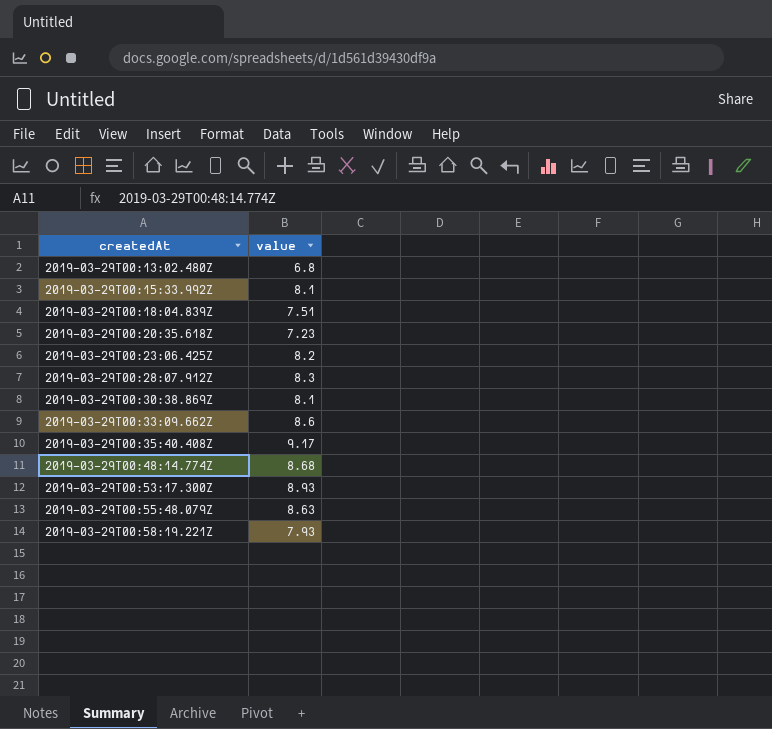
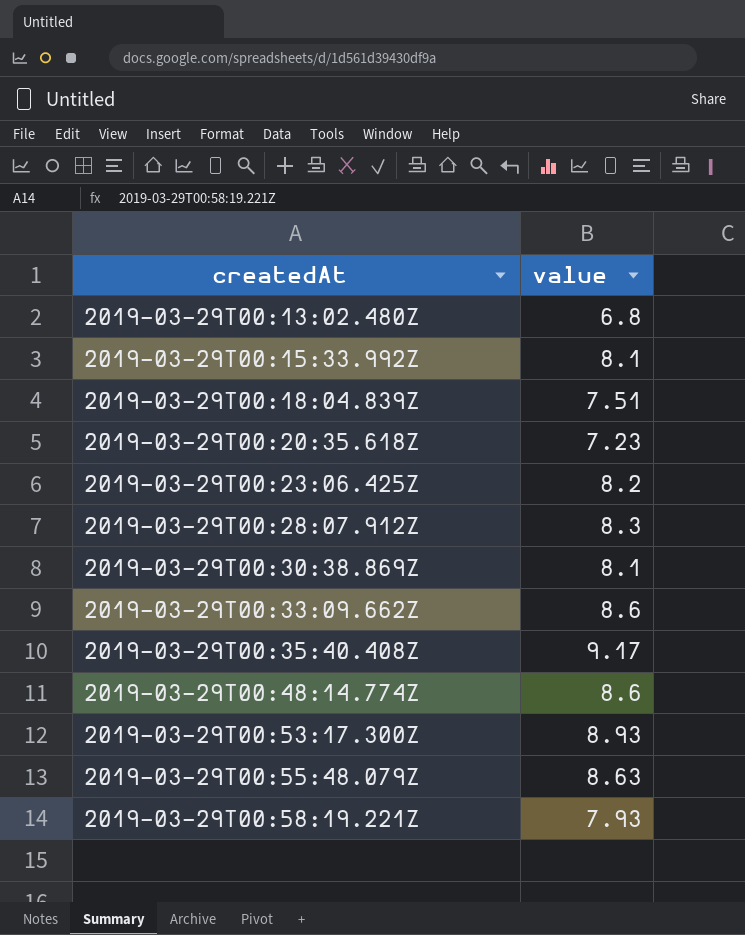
2019-03-29T00:48:14.774Z | value: 8.68 -> 8.6

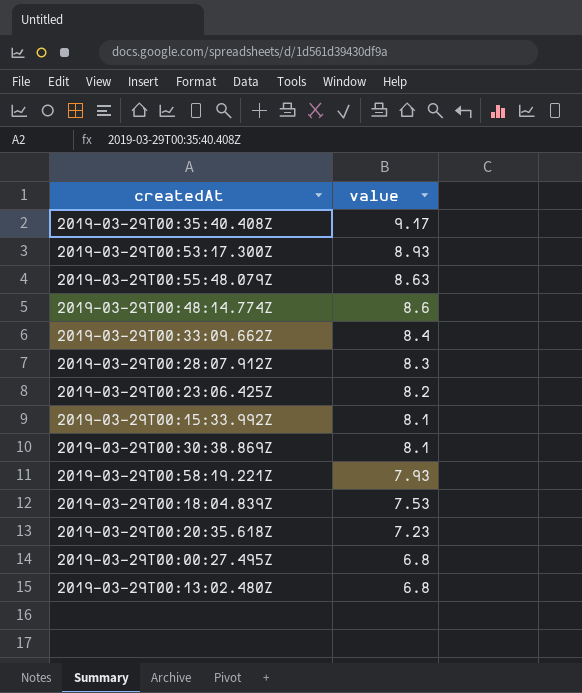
row order: createdAt ascending -> value descending
2019-03-29T00:33:09.662Z | value: 8.6 -> 8.4
2019-03-29T00:18:04.839Z | value: 7.51 -> 7.53
row 2019-03-29T00:00:27.495Z: none -> 6.8

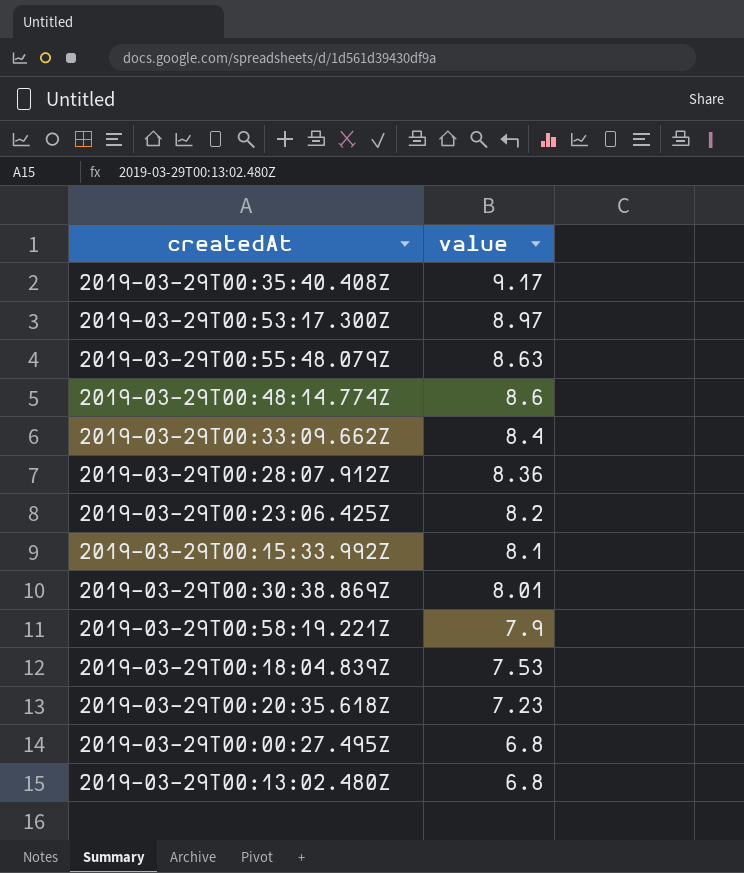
2019-03-29T00:53:17.300Z | value: 8.93 -> 8.97
2019-03-29T00:28:07.912Z | value: 8.3 -> 8.36
2019-03-29T00:30:38.869Z | value: 8.1 -> 8.01
2019-03-29T00:58:19.221Z | value: 7.93 -> 7.9

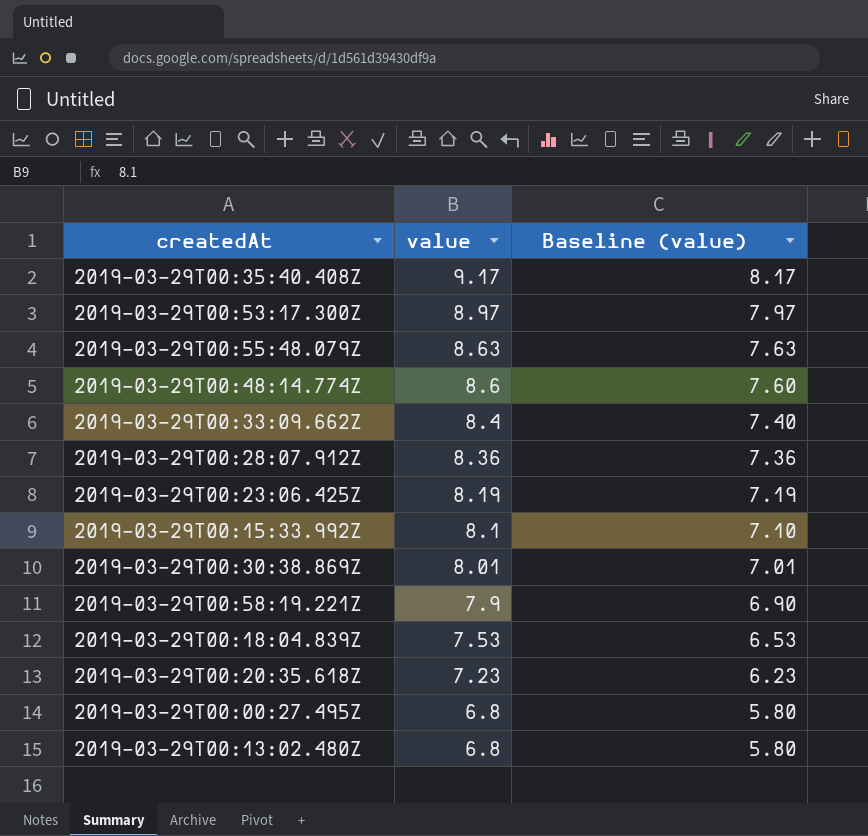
column Baseline (value) | formula: none -> [value] - 1
2019-03-29T00:23:06.425Z | value: 8.2 -> 8.19

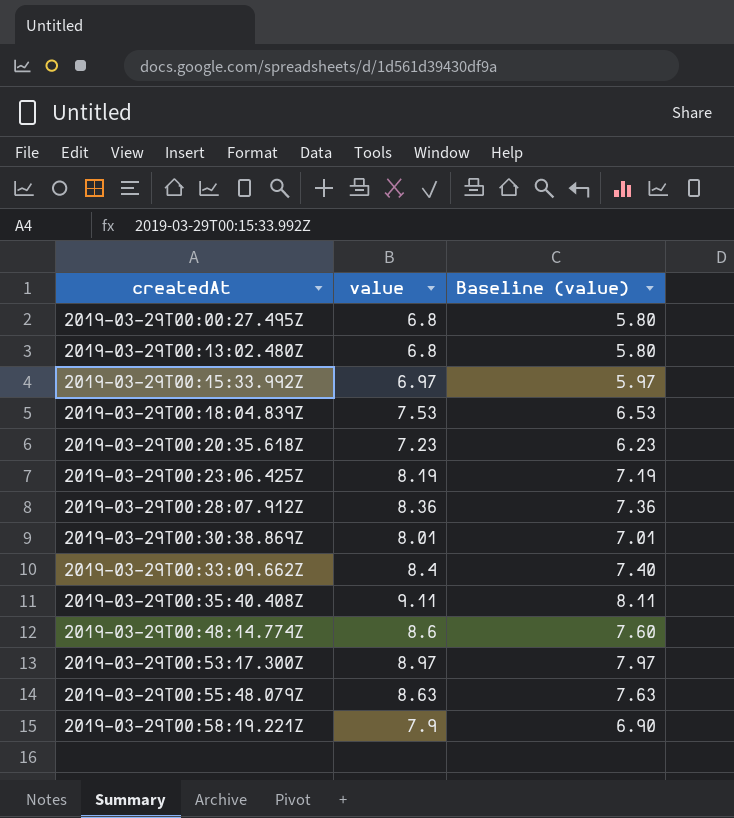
row order: value descending -> createdAt ascending
2019-03-29T00:15:33.992Z | value: 8.1 -> 6.97
2019-03-29T00:15:33.992Z | Baseline (value): 7.10 -> 5.97
2019-03-29T00:35:40.408Z | value: 9.17 -> 9.11
2019-03-29T00:35:40.408Z | Baseline (value): 8.17 -> 8.11

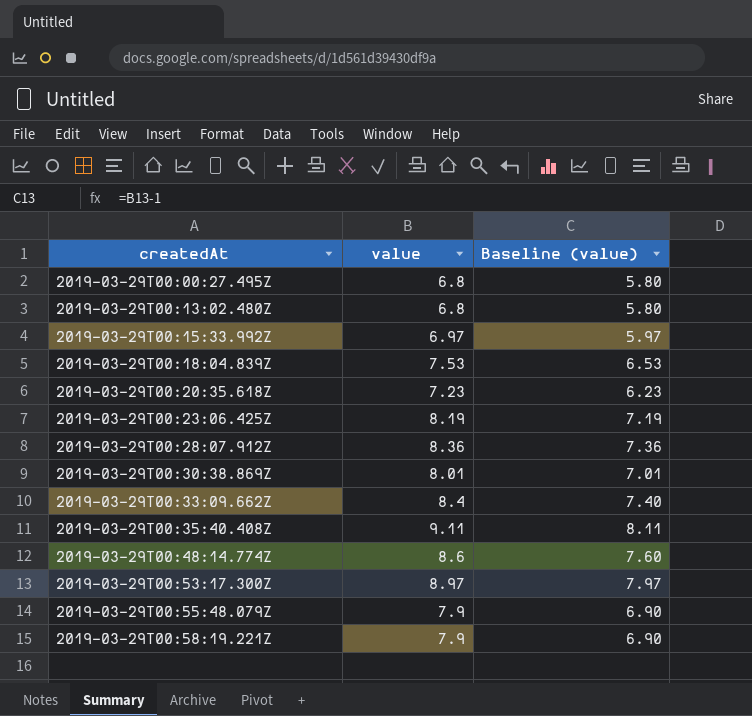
2019-03-29T00:55:48.079Z | value: 8.63 -> 7.9
2019-03-29T00:55:48.079Z | Baseline (value): 7.63 -> 6.90

